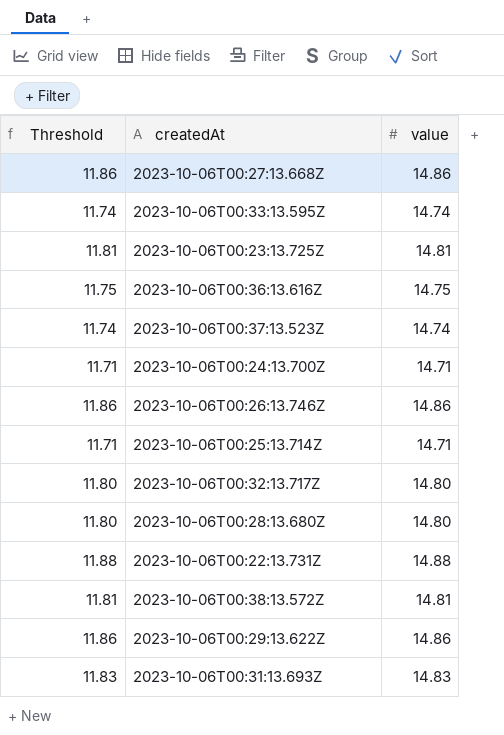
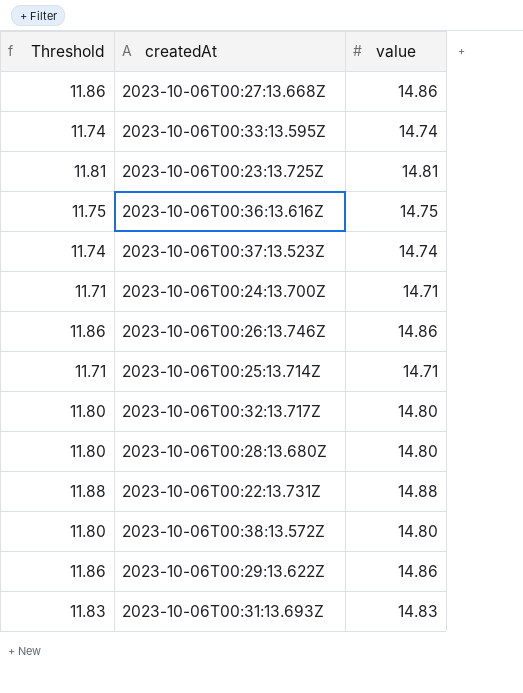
2023-10-06T00:38:13.572Z | Threshold: 11.81 -> 11.80
2023-10-06T00:38:13.572Z | value: 14.81 -> 14.80

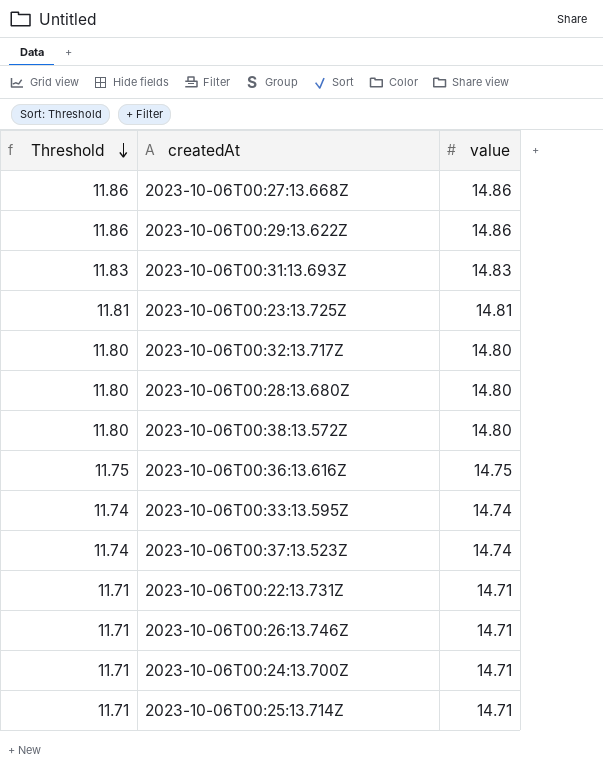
row order: none -> Threshold descending
2023-10-06T00:22:13.731Z | Threshold: 11.88 -> 11.71
2023-10-06T00:22:13.731Z | value: 14.88 -> 14.71
2023-10-06T00:26:13.746Z | Threshold: 11.86 -> 11.71
2023-10-06T00:26:13.746Z | value: 14.86 -> 14.71

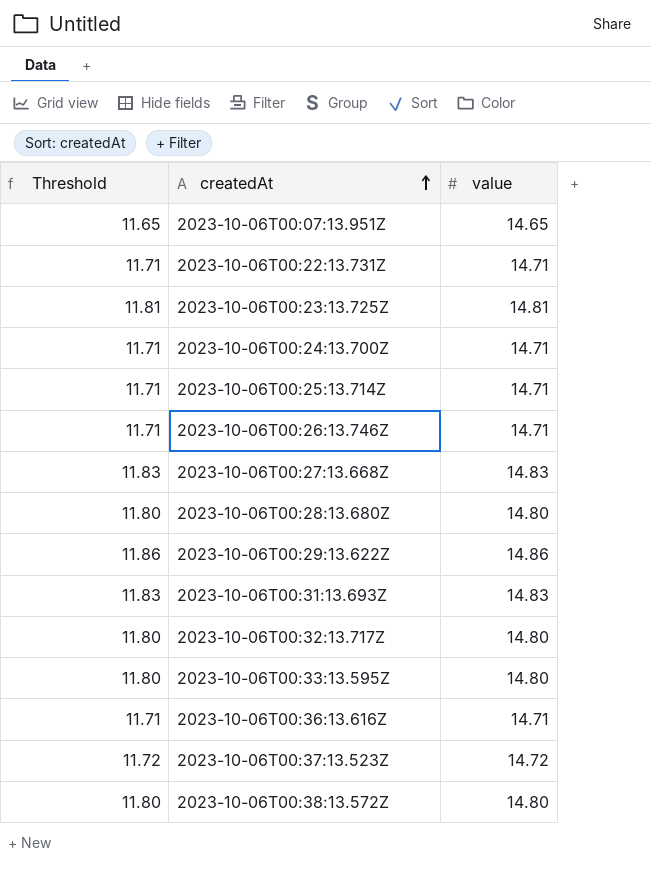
row order: Threshold descending -> createdAt ascending
row 2023-10-06T00:07:13.951Z: none -> 11.65 | 14.65
2023-10-06T00:27:13.668Z | Threshold: 11.86 -> 11.83
2023-10-06T00:27:13.668Z | value: 14.86 -> 14.83
2023-10-06T00:33:13.595Z | Threshold: 11.74 -> 11.80
2023-10-06T00:33:13.595Z | value: 14.74 -> 14.80
2023-10-06T00:36:13.616Z | Threshold: 11.75 -> 11.71
2023-10-06T00:36:13.616Z | value: 14.75 -> 14.71
2023-10-06T00:37:13.523Z | Threshold: 11.74 -> 11.72
2023-10-06T00:37:13.523Z | value: 14.74 -> 14.72

